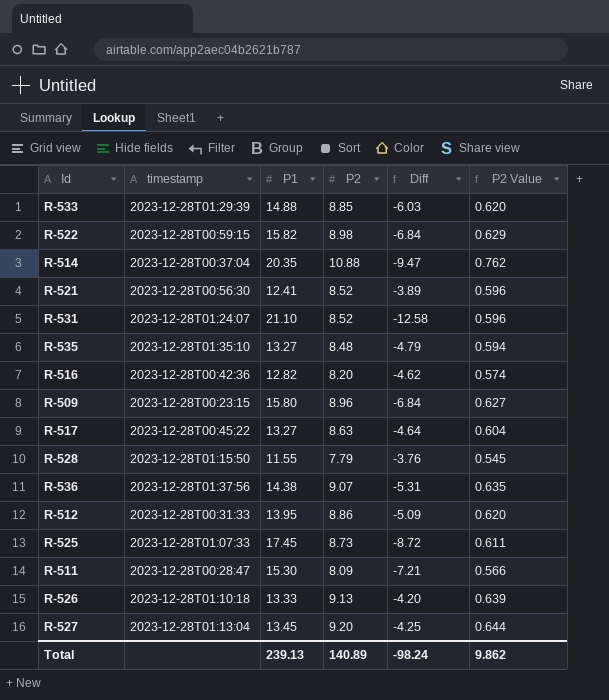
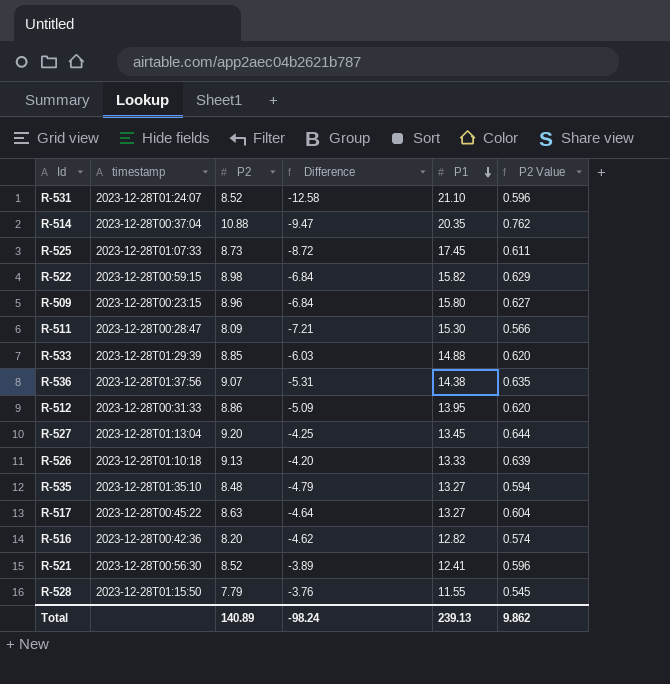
row order: none -> P1 descending
column name: Diff -> Difference
column P1 | position: 3 -> 5

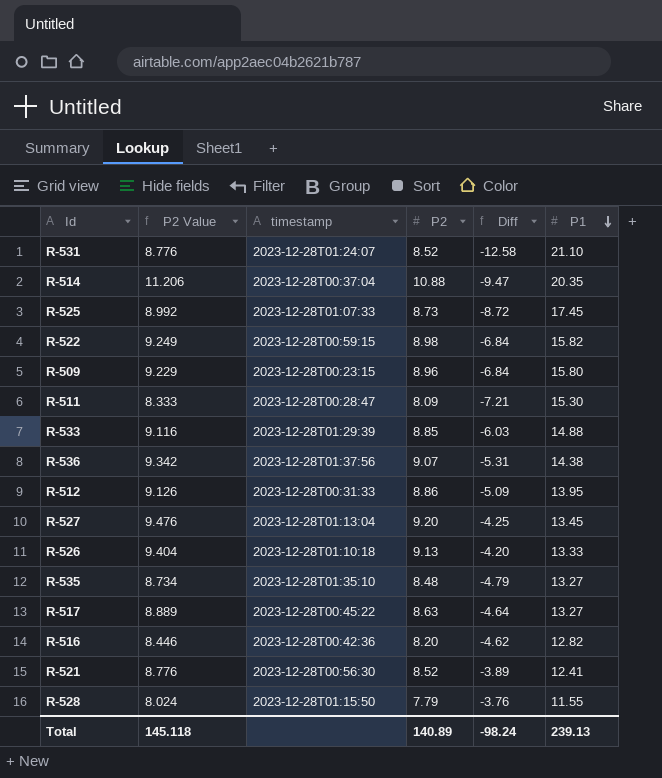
column P2 Value | formula: [P2] * 0.07 -> [P2] * 1.03
column P2 Value | position: 6 -> 2
column name: Difference -> Diff
Total | P2 Value: 9.862 -> 145.118

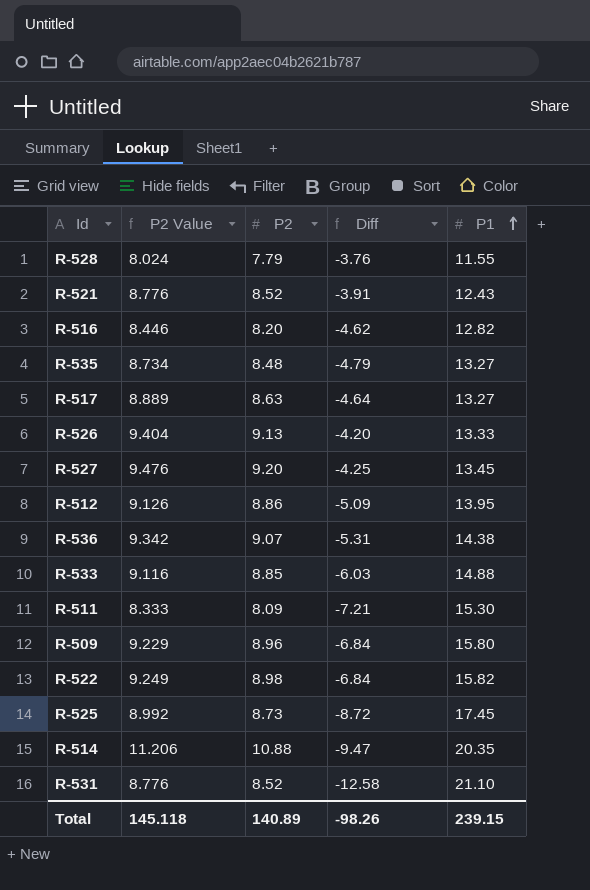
row order: P1 descending -> P1 ascending
column timestamp | position: 3 -> none
R-521 | Diff: -3.89 -> -3.91
R-521 | P1: 12.41 -> 12.43
Total | Diff: -98.24 -> -98.26
Total | P1: 239.13 -> 239.15

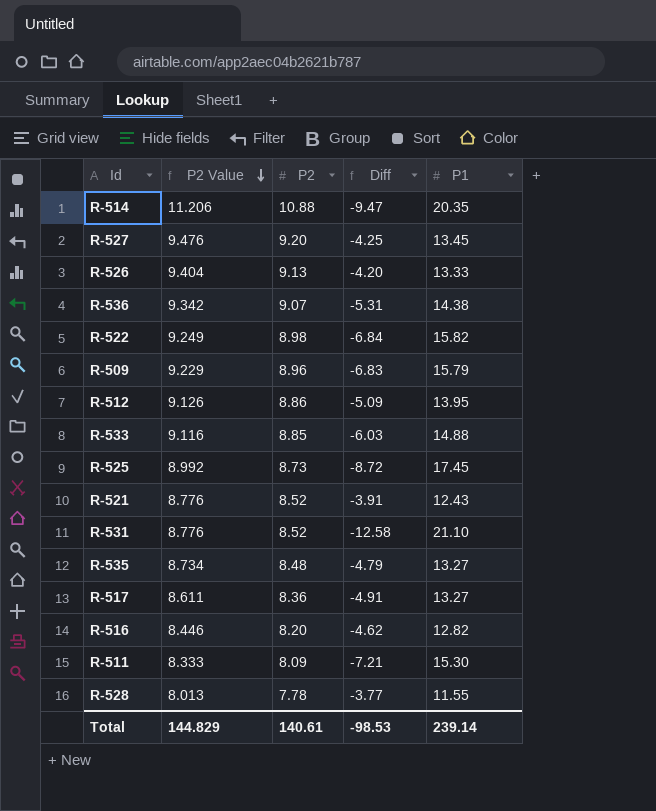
row order: P1 ascending -> P2 Value descending
R-509 | Diff: -6.84 -> -6.83
R-509 | P1: 15.80 -> 15.79
R-517 | P2 Value: 8.889 -> 8.611
R-517 | P2: 8.63 -> 8.36
R-517 | Diff: -4.64 -> -4.91
R-528 | P2 Value: 8.024 -> 8.013
R-528 | P2: 7.79 -> 7.78
R-528 | Diff: -3.76 -> -3.77
Total | P2 Value: 145.118 -> 144.829
Total | P2: 140.89 -> 140.61
Total | Diff: -98.26 -> -98.53
Total | P1: 239.15 -> 239.14

